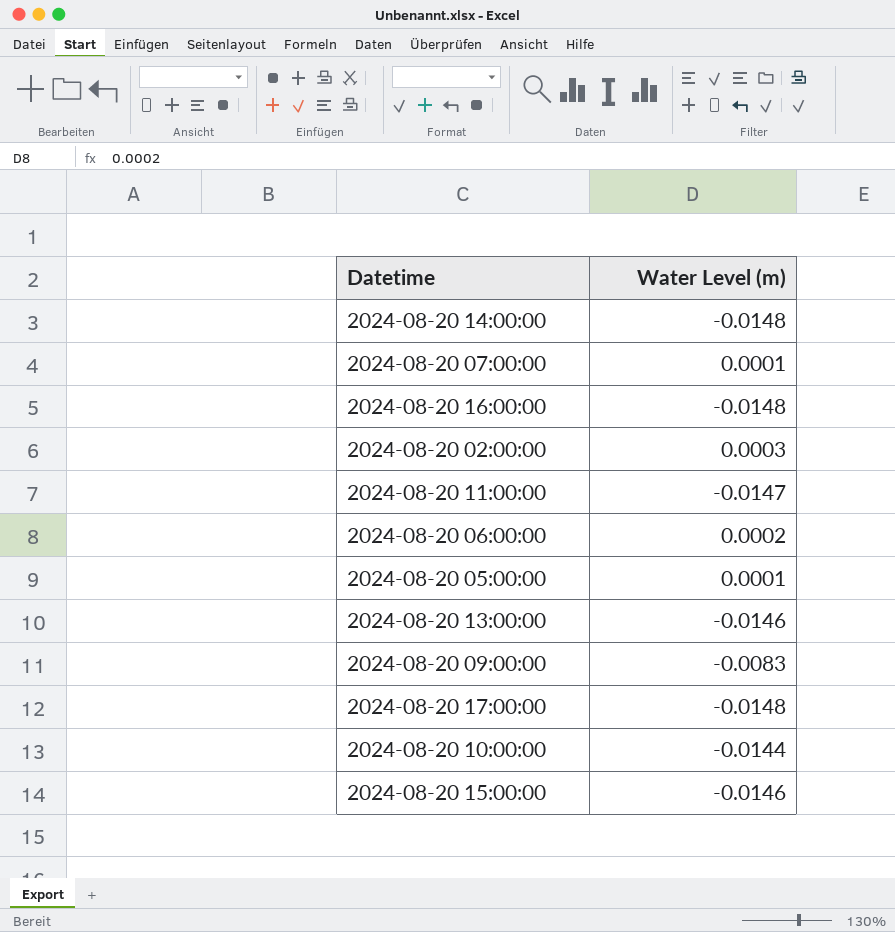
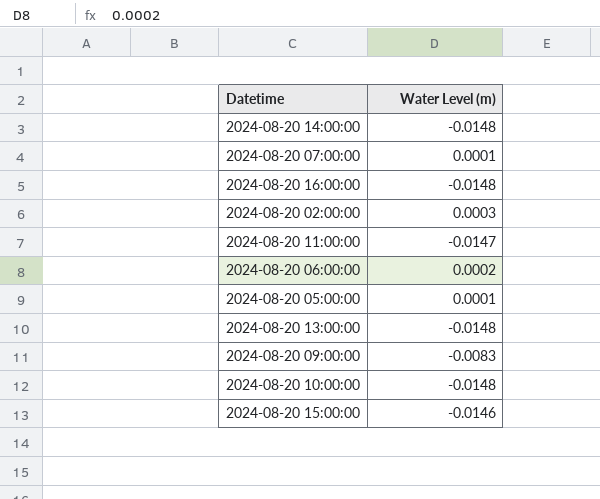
row 2024-08-20 17:00:00: -0.0148 -> none
2024-08-20 13:00:00 | Water Level (m): -0.0146 -> -0.0148
2024-08-20 10:00:00 | Water Level (m): -0.0144 -> -0.0148

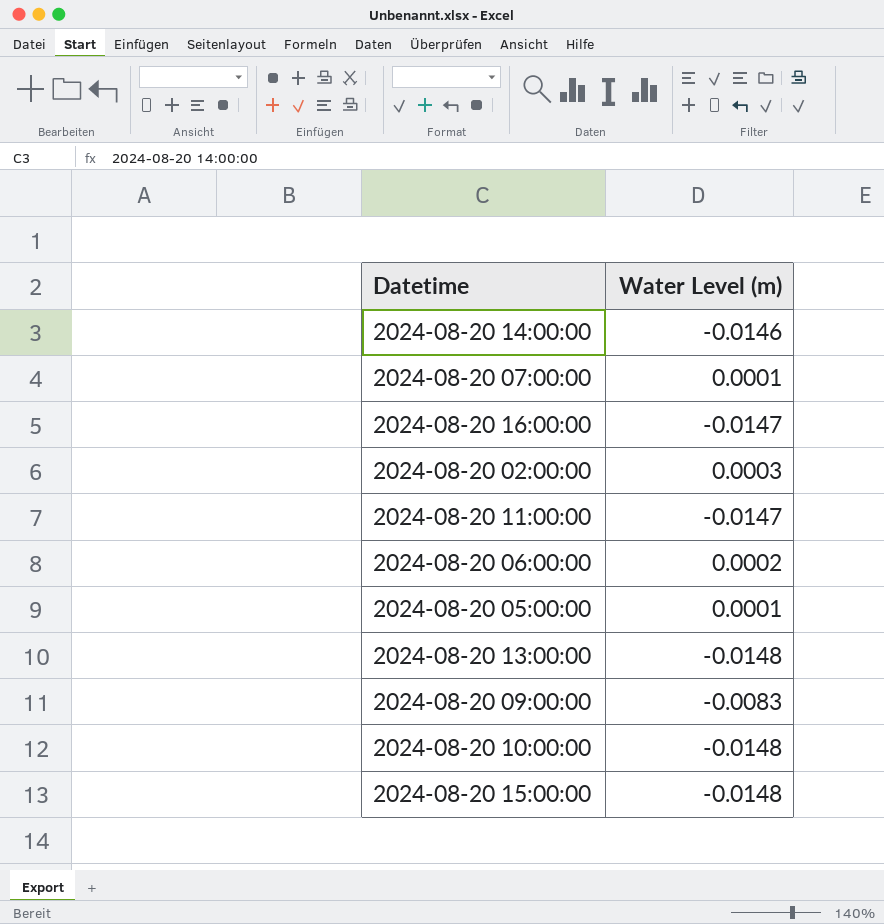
2024-08-20 14:00:00 | Water Level (m): -0.0148 -> -0.0146
2024-08-20 16:00:00 | Water Level (m): -0.0148 -> -0.0147
2024-08-20 15:00:00 | Water Level (m): -0.0146 -> -0.0148

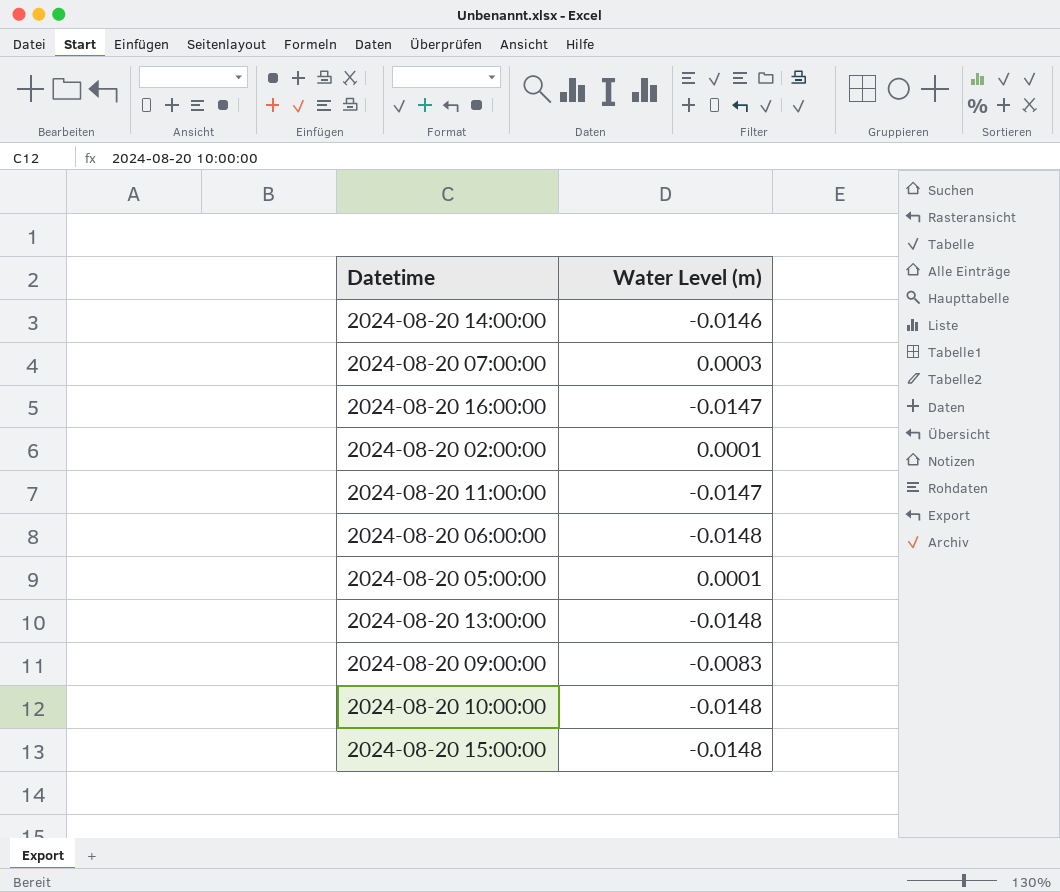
2024-08-20 07:00:00 | Water Level (m): 0.0001 -> 0.0003
2024-08-20 02:00:00 | Water Level (m): 0.0003 -> 0.0001
2024-08-20 06:00:00 | Water Level (m): 0.0002 -> -0.0148

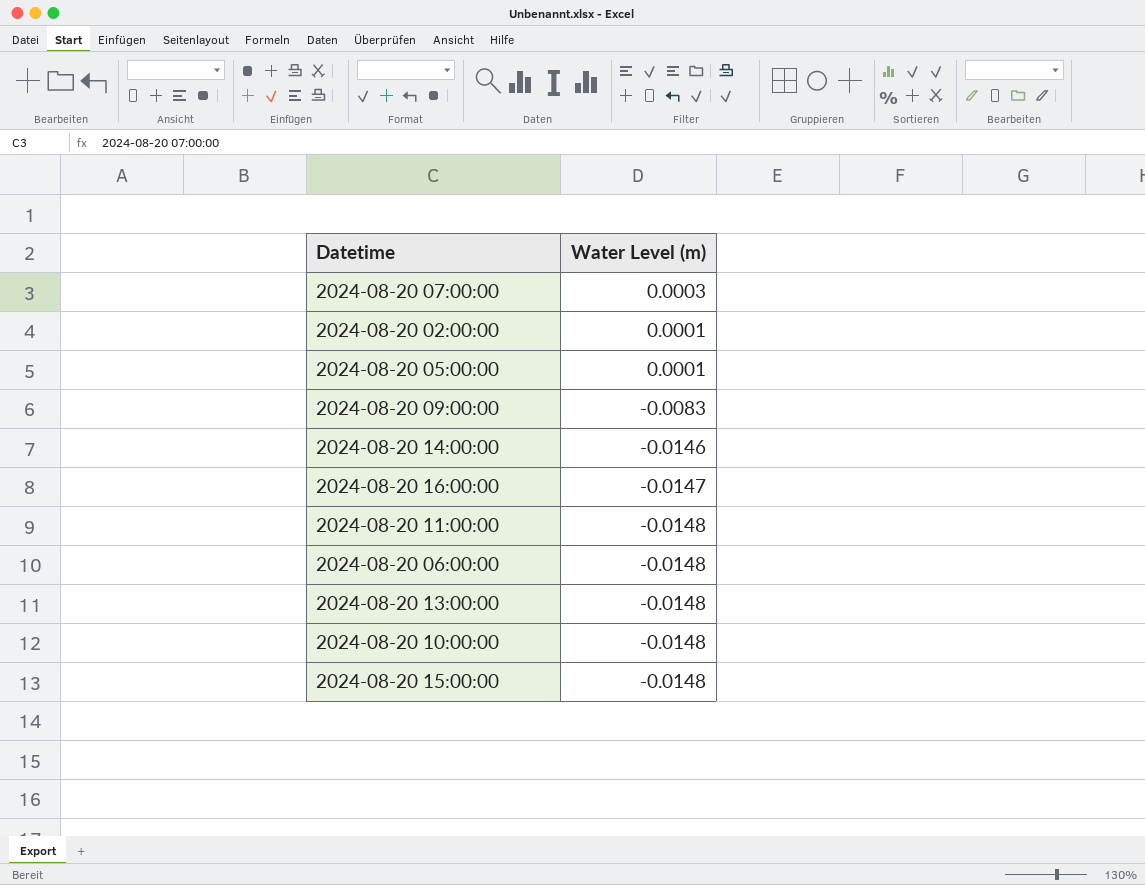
row order: none -> Water Level (m) descending
2024-08-20 11:00:00 | Water Level (m): -0.0147 -> -0.0148

